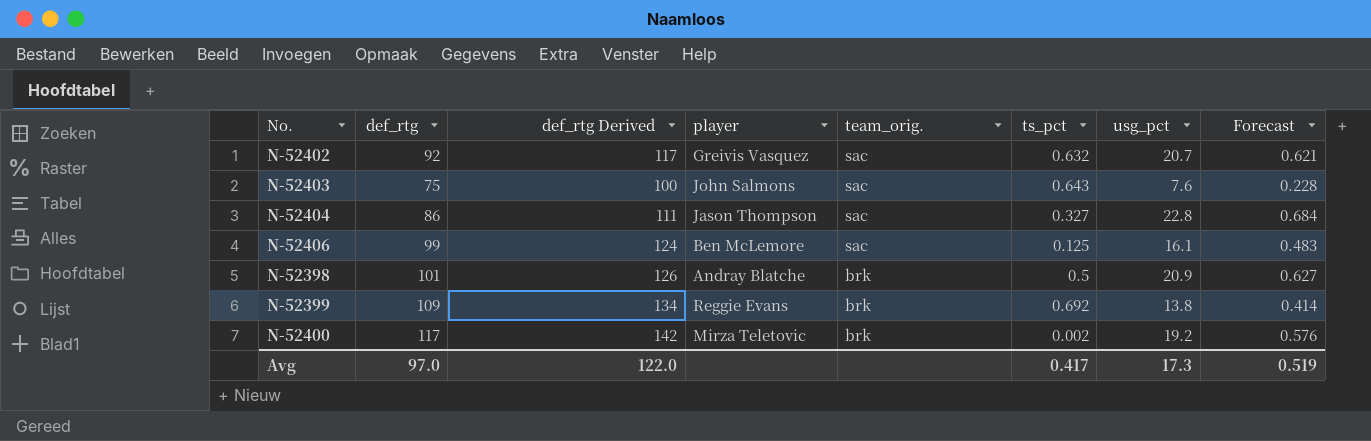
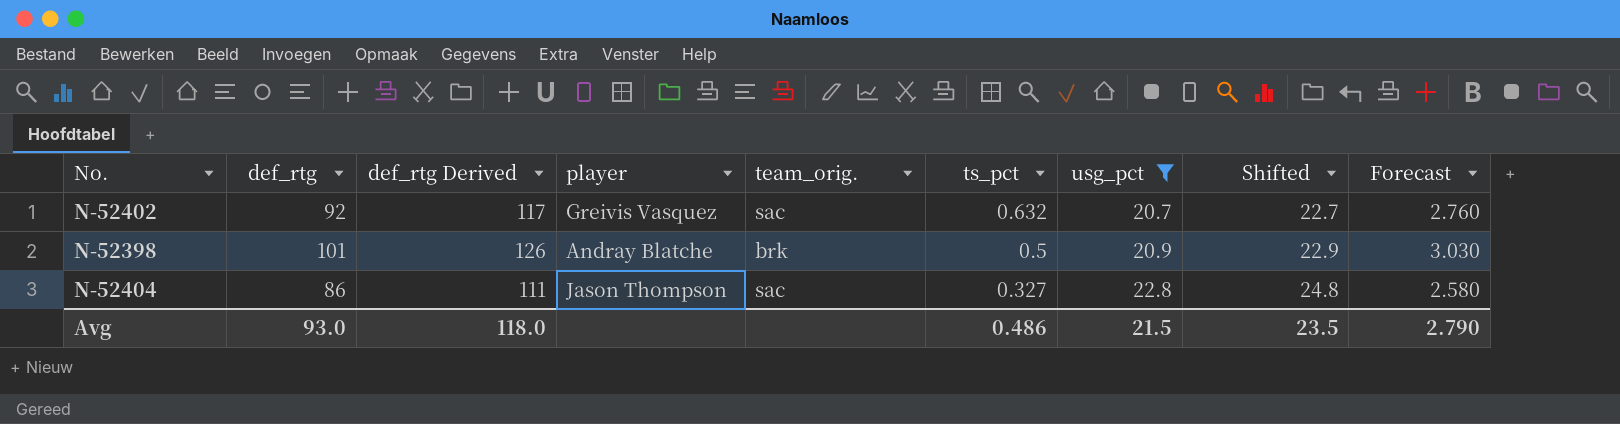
filter: none -> usg_pct >= 20.7
row order: team_orig. descending -> ts_pct descending
column Shifted | formula: none -> [usg_pct] + 2
column Forecast | formula: [usg_pct] * 0.03 -> [def_rtg] * 0.03
Avg | def_rtg: 97.0 -> 93.0
Avg | def_rtg Derived: 122.0 -> 118.0
Avg | ts_pct: 0.417 -> 0.486
Avg | usg_pct: 17.3 -> 21.5
Avg | Forecast: 0.519 -> 2.790

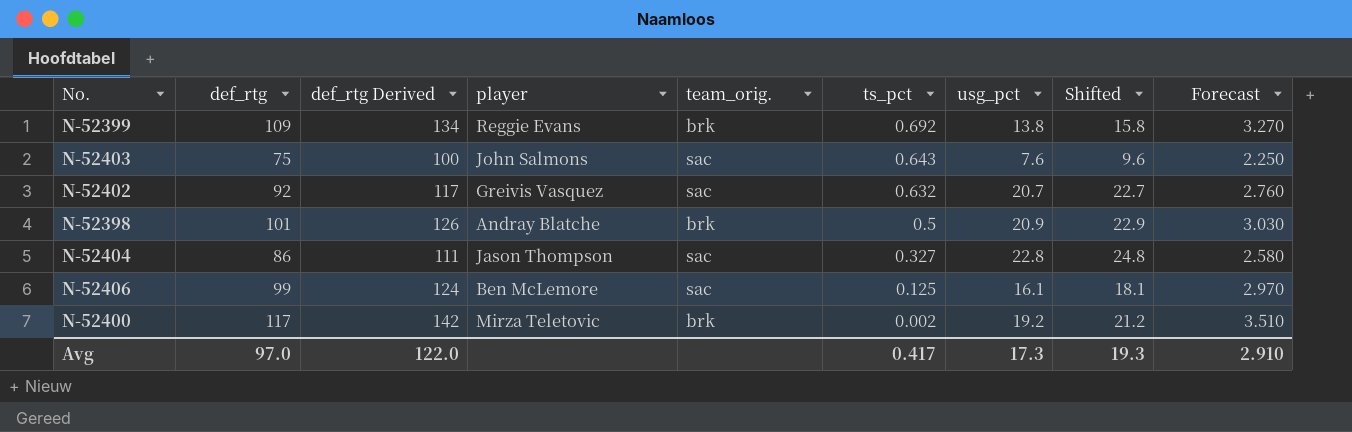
filter: usg_pct >= 20.7 -> none
Avg | def_rtg: 93.0 -> 97.0
Avg | def_rtg Derived: 118.0 -> 122.0
Avg | ts_pct: 0.486 -> 0.417
Avg | usg_pct: 21.5 -> 17.3
Avg | Shifted: 23.5 -> 19.3
Avg | Forecast: 2.790 -> 2.910

